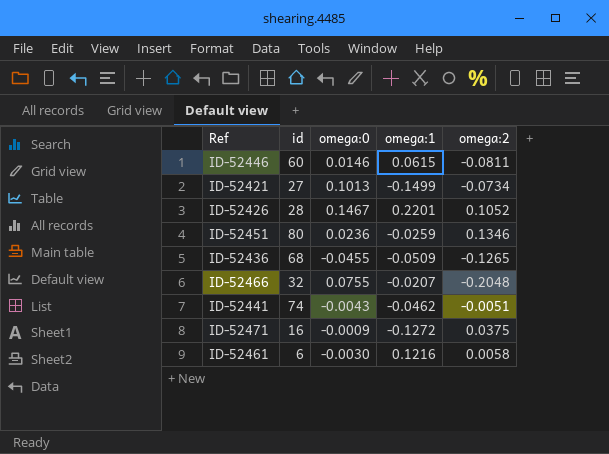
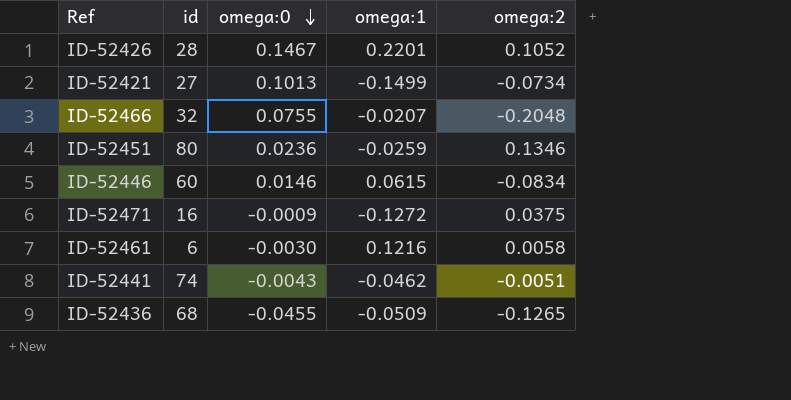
row order: none -> omega:0 descending
ID-52446 | omega:2: -0.0811 -> -0.0834

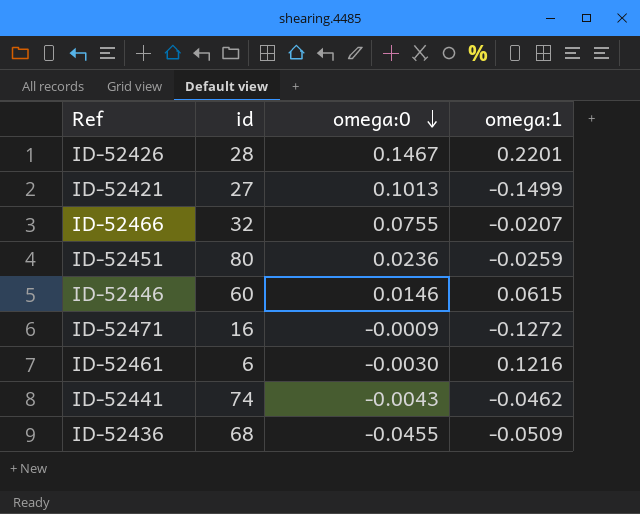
column omega:2 | position: 5 -> none

